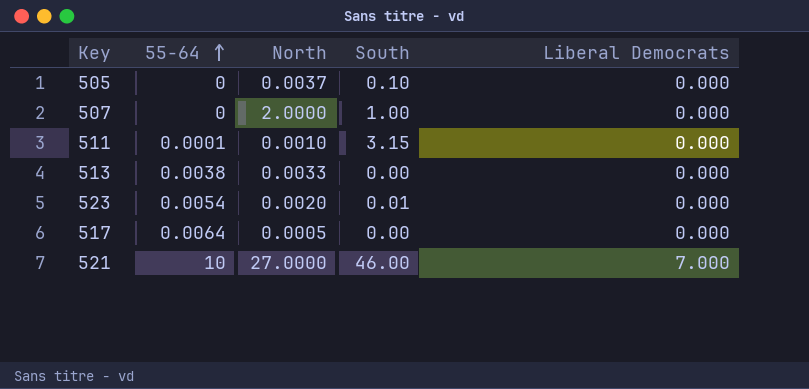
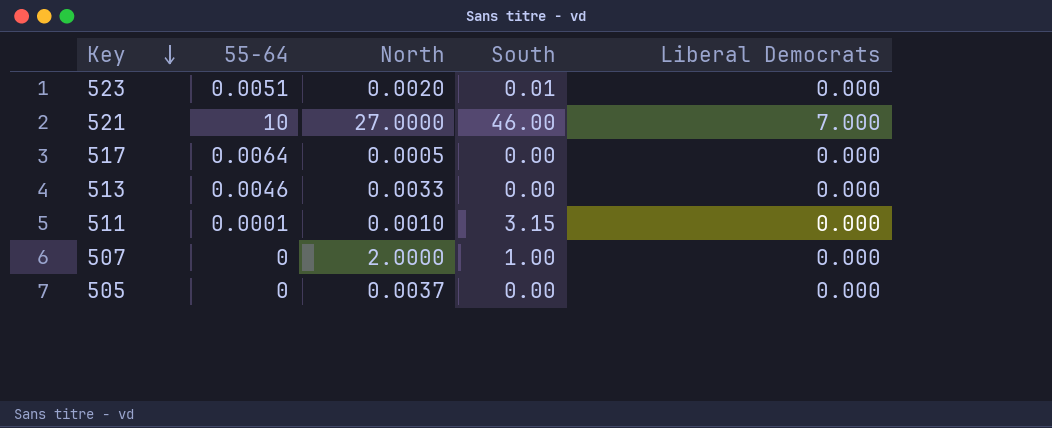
row order: 55-64 ascending -> Key descending
523 | 55-64: 0.0054 -> 0.0051
513 | 55-64: 0.0038 -> 0.0046
505 | South: 0.10 -> 0.00

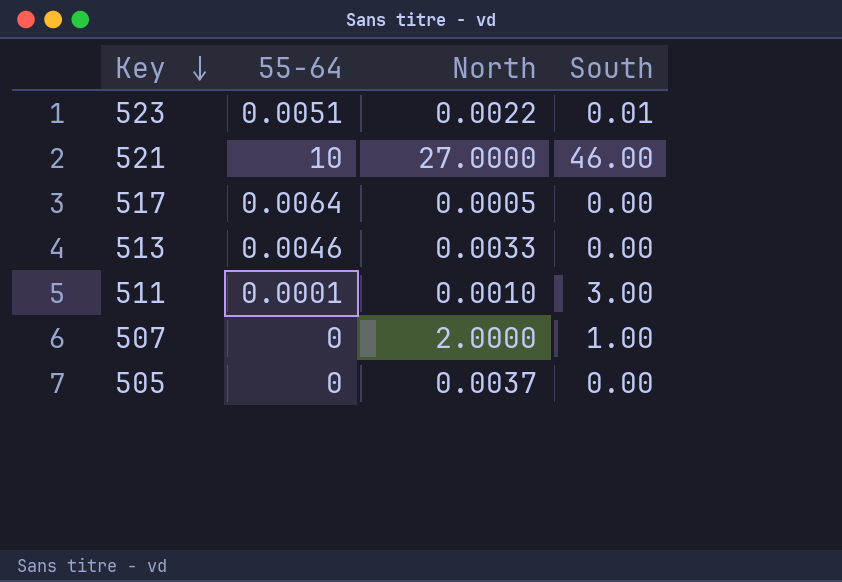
column Liberal Democrats | position: 5 -> none
523 | North: 0.0020 -> 0.0022
511 | South: 3.15 -> 3.00

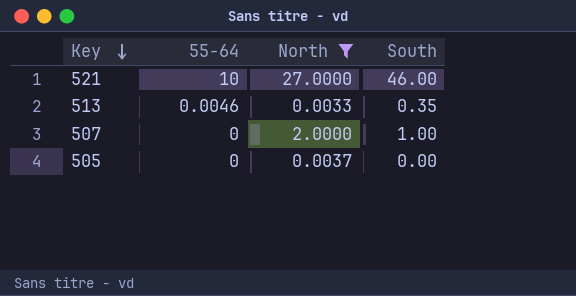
filter: none -> North >= 0.0033
513 | South: 0.00 -> 0.35

